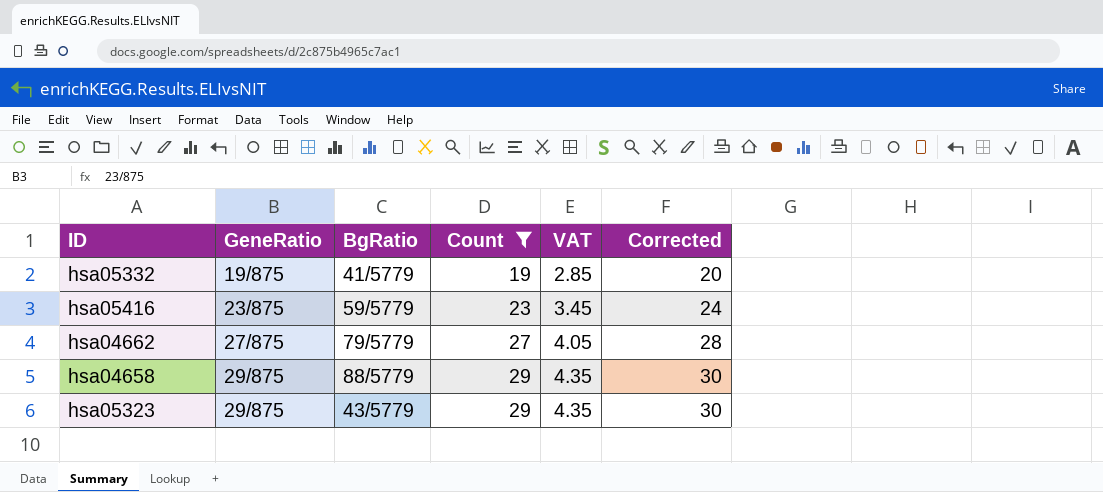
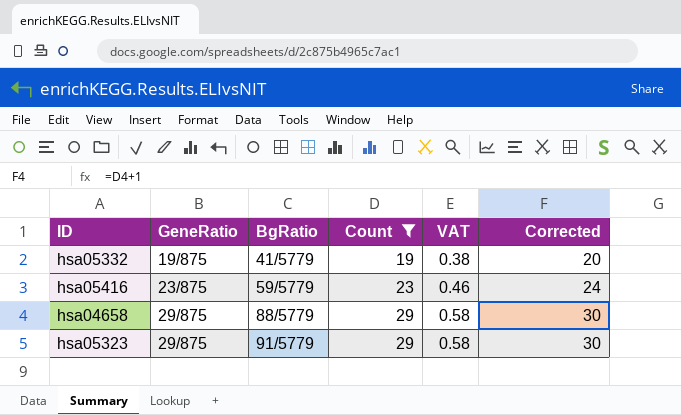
column VAT | formula: [Count] * 0.15 -> [Count] * 0.02
row hsa04662: 27/875 | 79/5779 | 27 | 4.05 | 28 -> none
hsa05323 | BgRatio: 43/5779 -> 91/5779

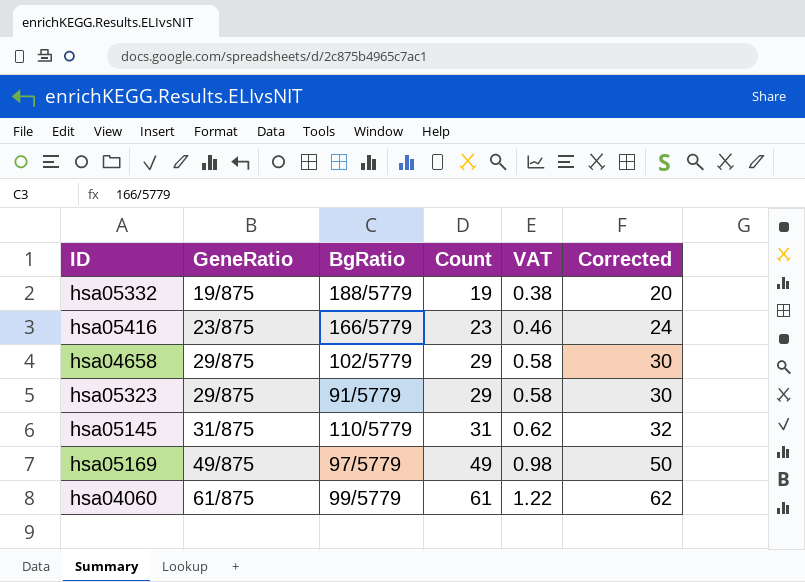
filter: Count <= 29 -> none
hsa05332 | BgRatio: 41/5779 -> 188/5779
hsa05416 | BgRatio: 59/5779 -> 166/5779
hsa04658 | BgRatio: 88/5779 -> 102/5779

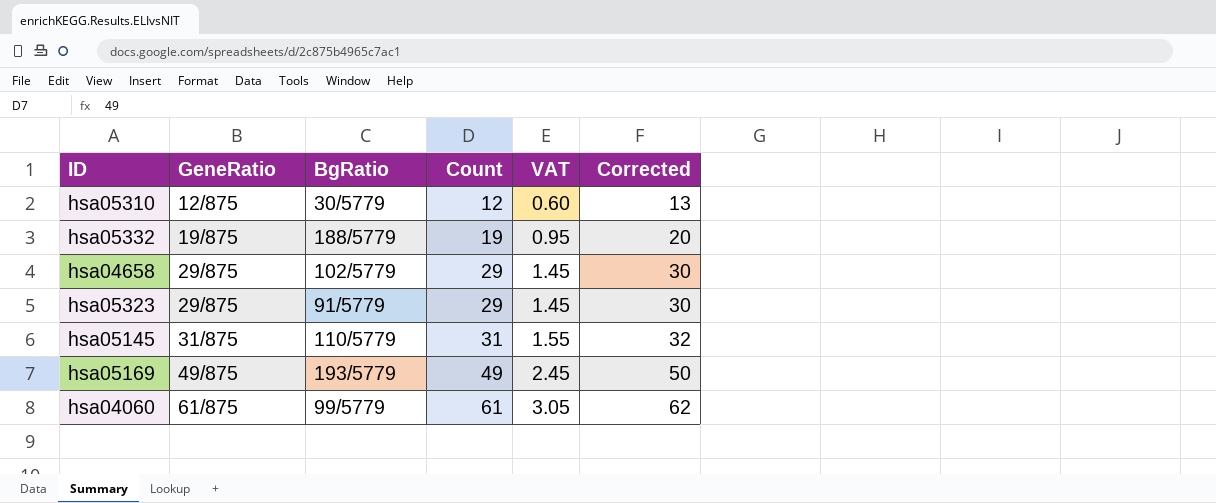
column VAT | formula: [Count] * 0.02 -> [Count] * 0.05
row hsa05416: 23/875 | 166/5779 | 23 | 0.46 | 24 -> none
row hsa05310: none -> 12/875 | 30/5779 | 12 | 0.60 | 13
hsa05169 | BgRatio: 97/5779 -> 193/5779

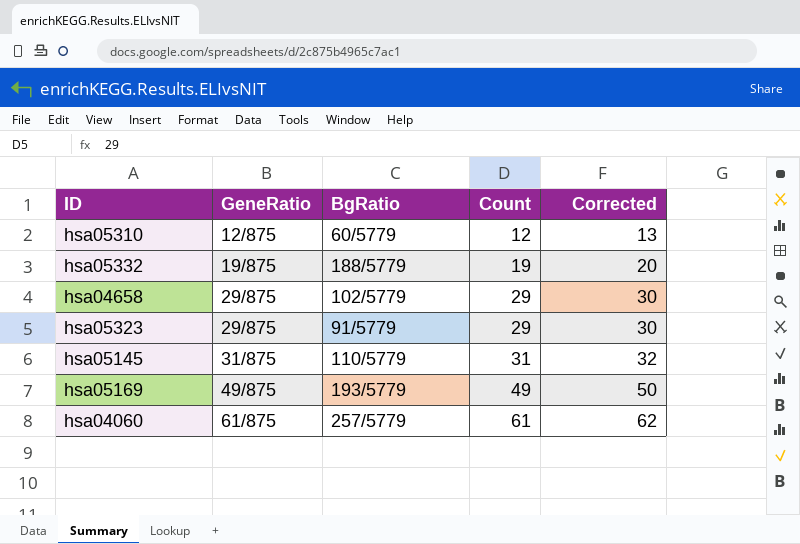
column VAT | formula: [Count] * 0.05 -> none
hsa05310 | BgRatio: 30/5779 -> 60/5779
hsa04060 | BgRatio: 99/5779 -> 257/5779

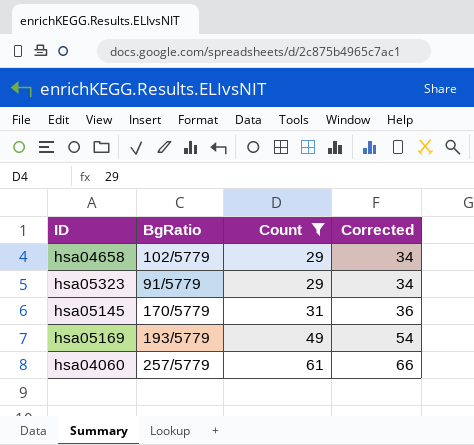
filter: none -> Count >= 29
column GeneRatio | position: 2 -> none
column Corrected | formula: [Count] + 1 -> [Count] + 5
hsa05145 | BgRatio: 110/5779 -> 170/5779

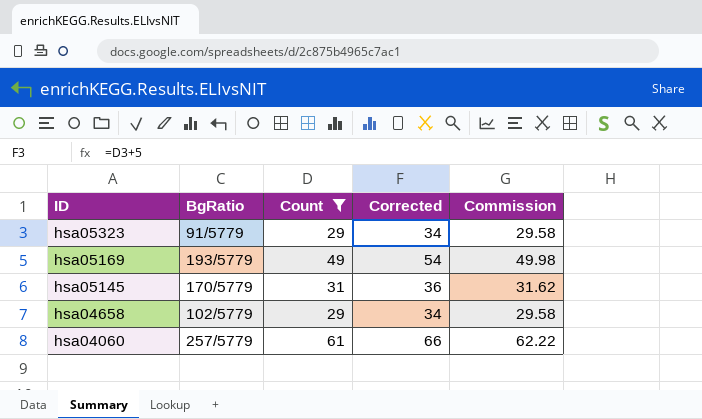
row order: Count ascending -> ID descending
column Commission | formula: none -> [Count] * 1.02

